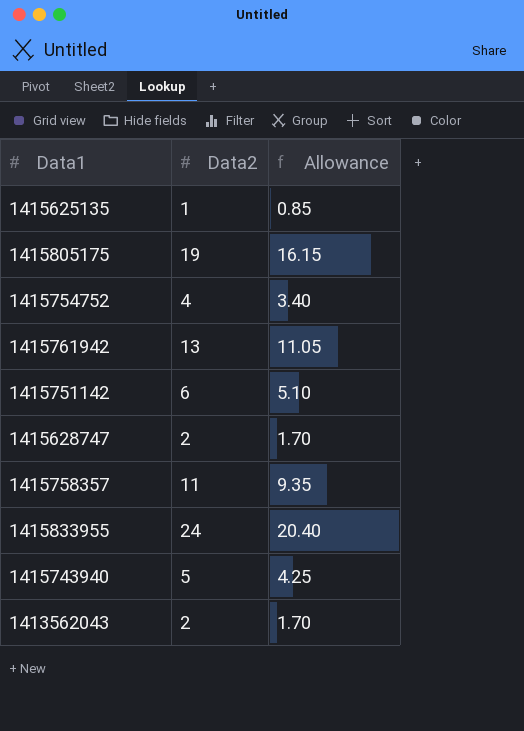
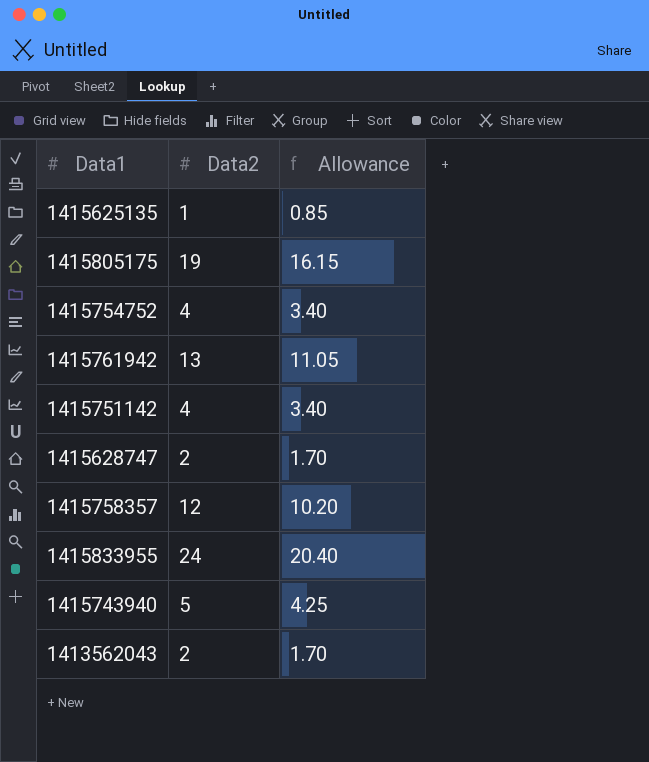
1415751142 | Data2: 6 -> 4
1415751142 | Allowance: 5.10 -> 3.40
1415758357 | Data2: 11 -> 12
1415758357 | Allowance: 9.35 -> 10.20

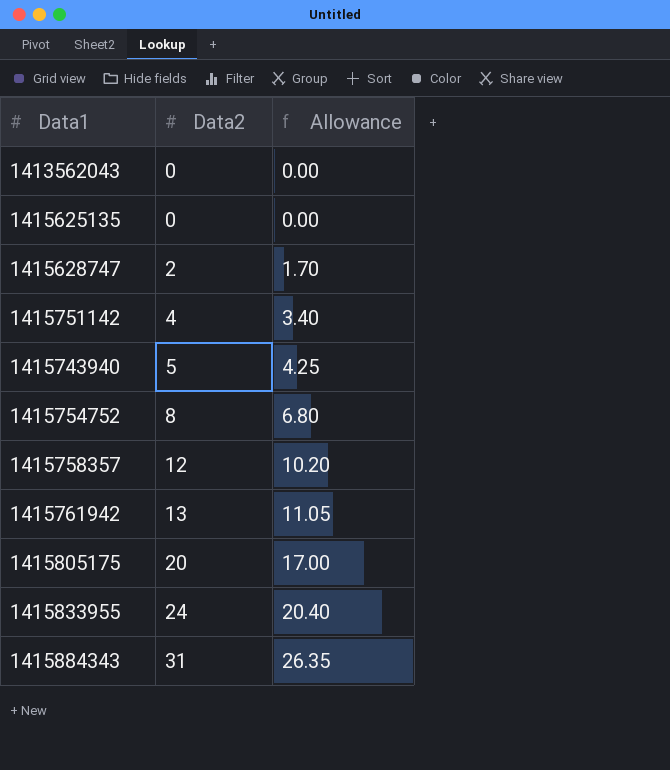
row order: none -> Data2 ascending
1413562043 | Data2: 2 -> 0
1413562043 | Allowance: 1.70 -> 0.00
1415625135 | Data2: 1 -> 0
1415625135 | Allowance: 0.85 -> 0.00
1415754752 | Data2: 4 -> 8
1415754752 | Allowance: 3.40 -> 6.80
1415805175 | Data2: 19 -> 20
1415805175 | Allowance: 16.15 -> 17.00
row 1415884343: none -> 31 | 26.35

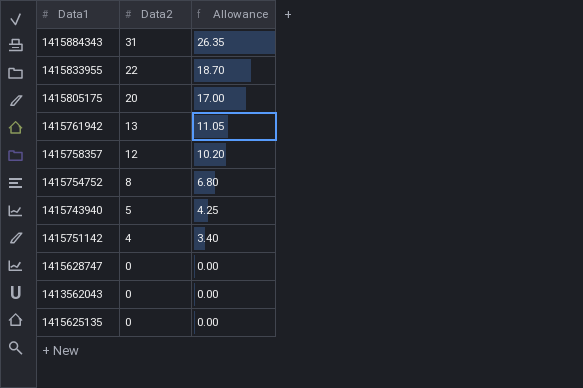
row order: Data2 ascending -> Data2 descending
1415833955 | Data2: 24 -> 22
1415833955 | Allowance: 20.40 -> 18.70
1415628747 | Data2: 2 -> 0
1415628747 | Allowance: 1.70 -> 0.00

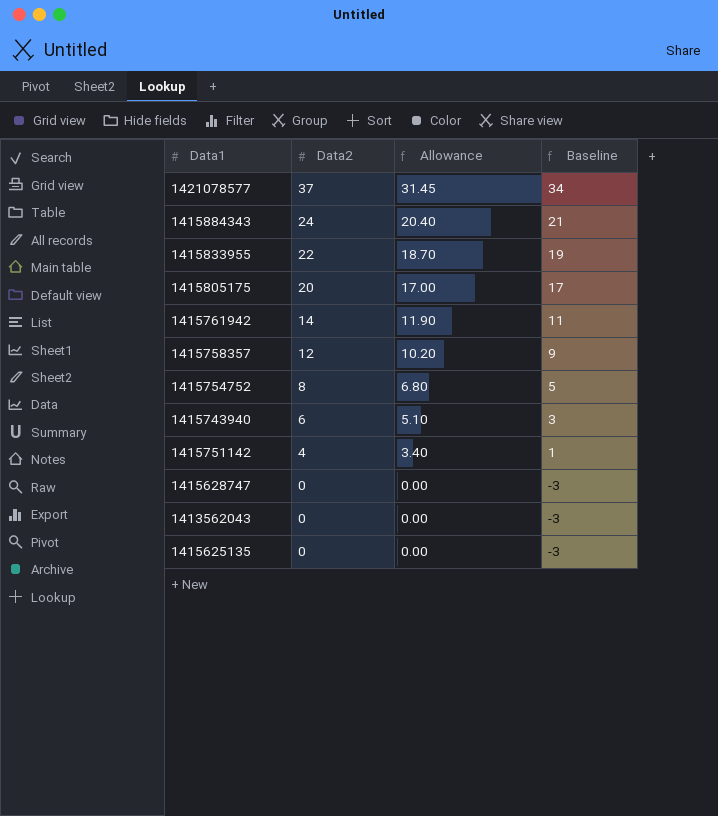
column Baseline | formula: none -> [Data2] - 3
row 1421078577: none -> 37 | 31.45 | 34
1415884343 | Data2: 31 -> 24
1415884343 | Allowance: 26.35 -> 20.40
1415761942 | Data2: 13 -> 14
1415761942 | Allowance: 11.05 -> 11.90
1415743940 | Data2: 5 -> 6
1415743940 | Allowance: 4.25 -> 5.10

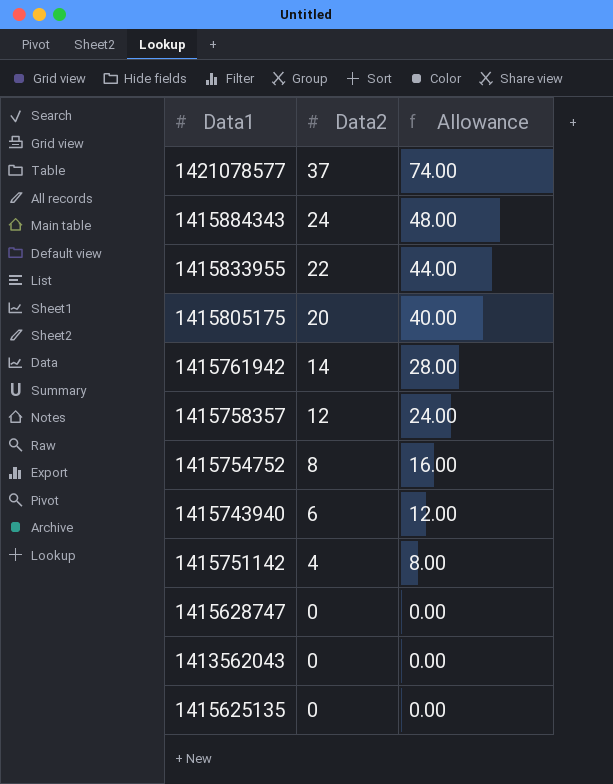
column Baseline | formula: [Data2] - 3 -> none
column Allowance | formula: [Data2] * 0.85 -> [Data2] * 2

